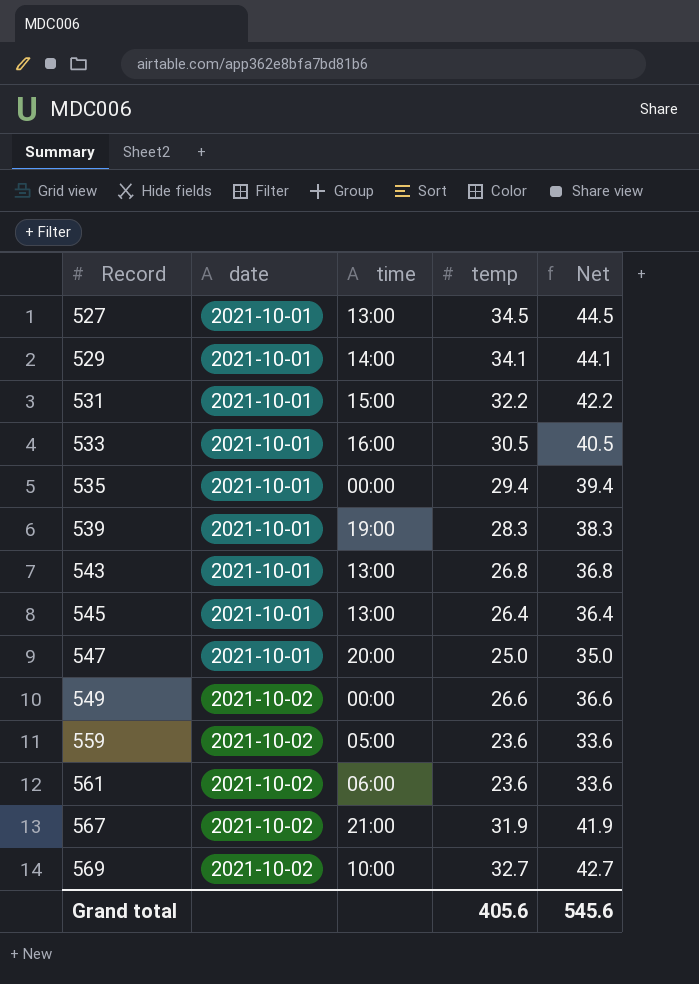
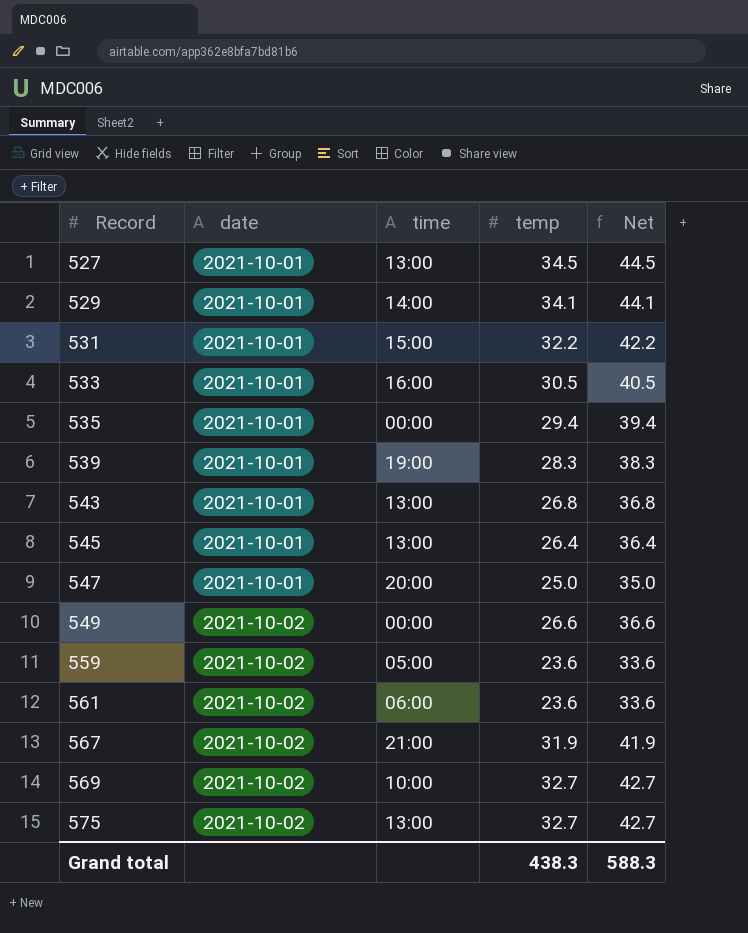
row 575: none -> 2021-10-02 | 13:00 | 32.7 | 42.7
Grand total | temp: 405.6 -> 438.3
Grand total | Net: 545.6 -> 588.3

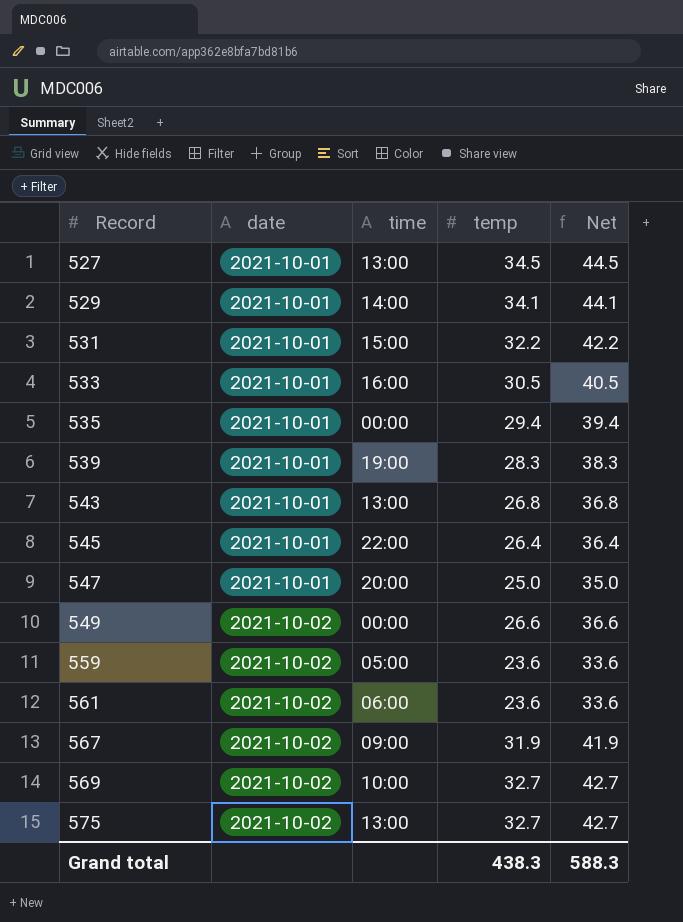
545 | time: 13:00 -> 22:00
567 | time: 21:00 -> 09:00

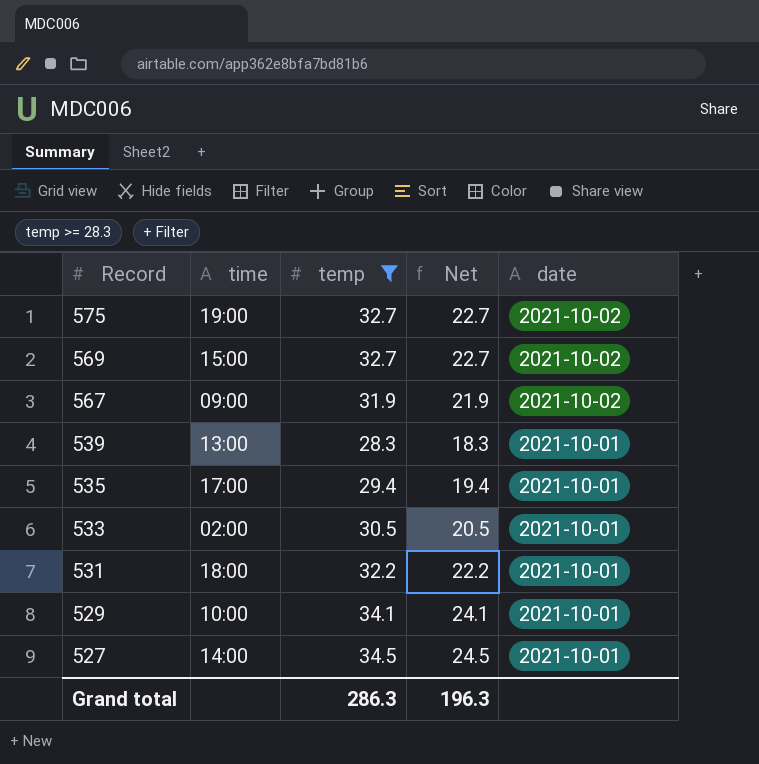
filter: none -> temp >= 28.3
row order: Record ascending -> Record descending
column Net | formula: [temp] + 10 -> [temp] - 10
column date | position: 2 -> 5
575 | time: 13:00 -> 19:00
569 | time: 10:00 -> 15:00
539 | time: 19:00 -> 13:00
535 | time: 00:00 -> 17:00
533 | time: 16:00 -> 02:00
531 | time: 15:00 -> 18:00
529 | time: 14:00 -> 10:00
527 | time: 13:00 -> 14:00
Grand total | temp: 438.3 -> 286.3
Grand total | Net: 588.3 -> 196.3

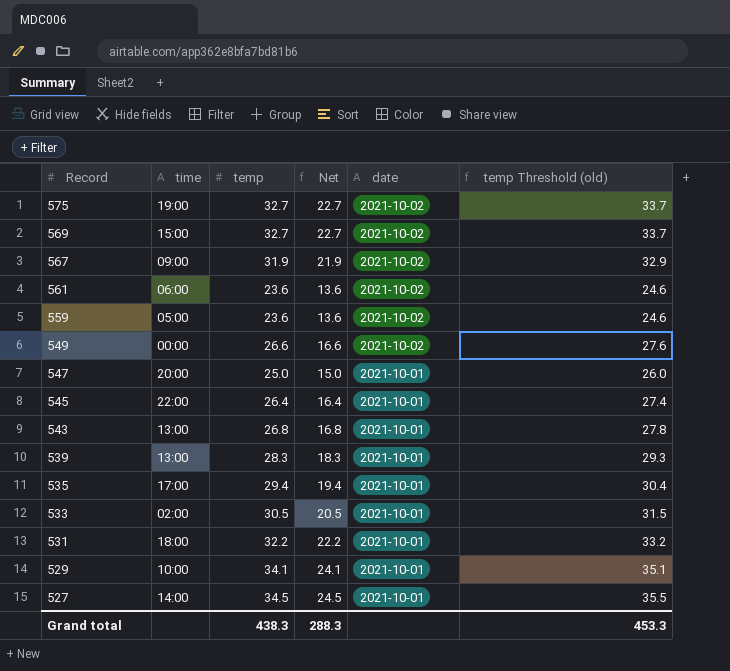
filter: temp >= 28.3 -> none
column temp Threshold (old) | formula: none -> [temp] + 1
Grand total | temp: 286.3 -> 438.3
Grand total | Net: 196.3 -> 288.3

